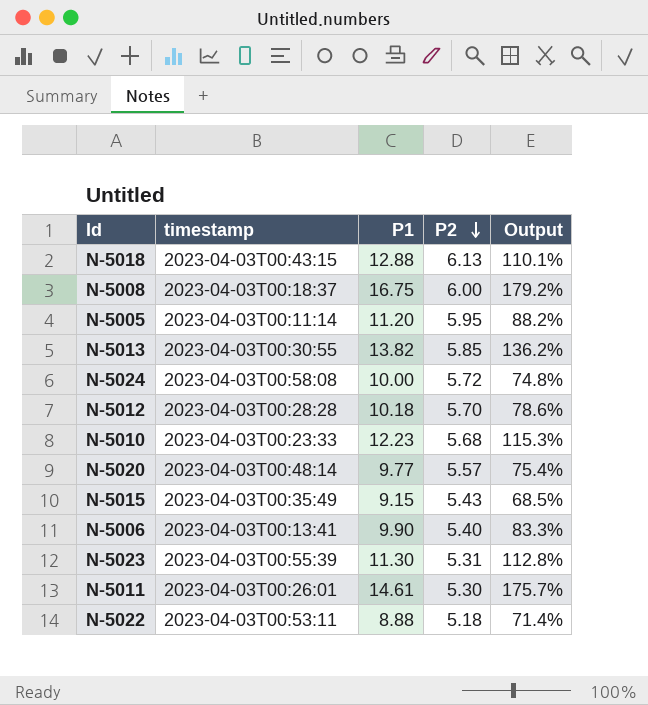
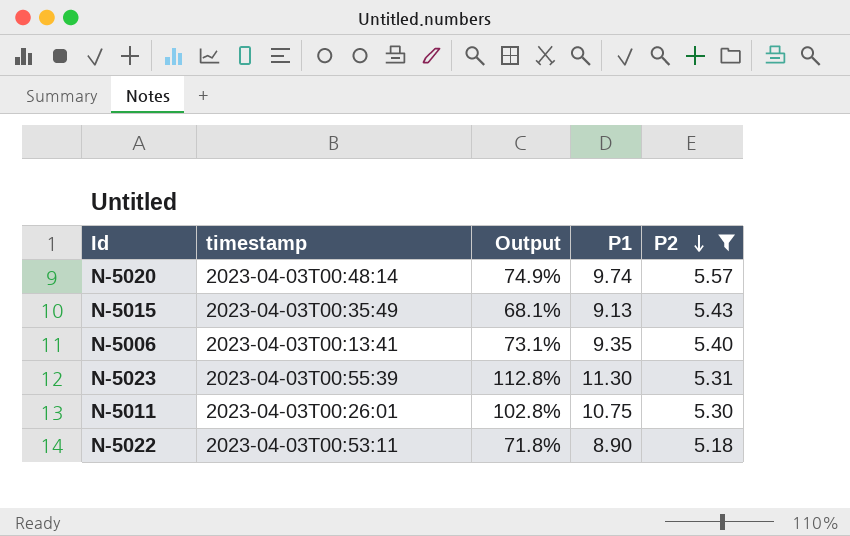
filter: none -> P2 <= 5.57
column Output | position: 5 -> 3
N-5020 | Output: 75.4% -> 74.9%
N-5020 | P1: 9.77 -> 9.74
N-5015 | Output: 68.5% -> 68.1%
N-5015 | P1: 9.15 -> 9.13
N-5006 | Output: 83.3% -> 73.1%
N-5006 | P1: 9.90 -> 9.35
N-5011 | Output: 175.7% -> 102.8%
N-5011 | P1: 14.61 -> 10.75
N-5022 | Output: 71.4% -> 71.8%
N-5022 | P1: 8.88 -> 8.90

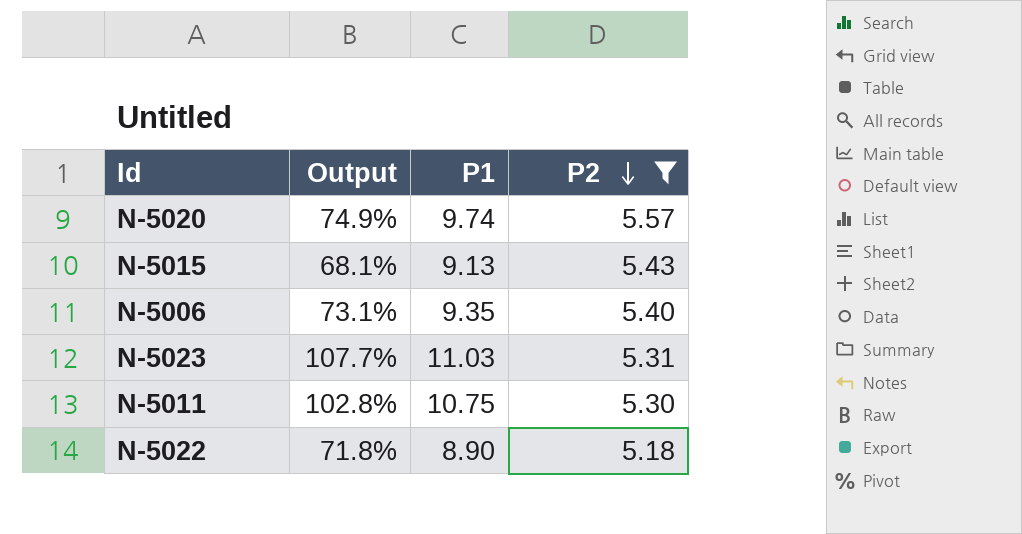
column timestamp | position: 2 -> none
N-5023 | Output: 112.8% -> 107.7%
N-5023 | P1: 11.30 -> 11.03

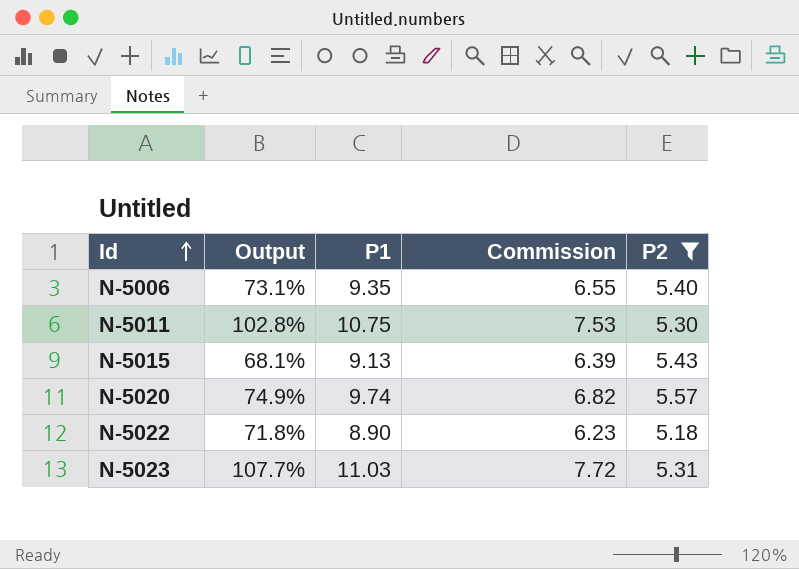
row order: P2 descending -> Id ascending
column Commission | formula: none -> [P1] * 0.7

